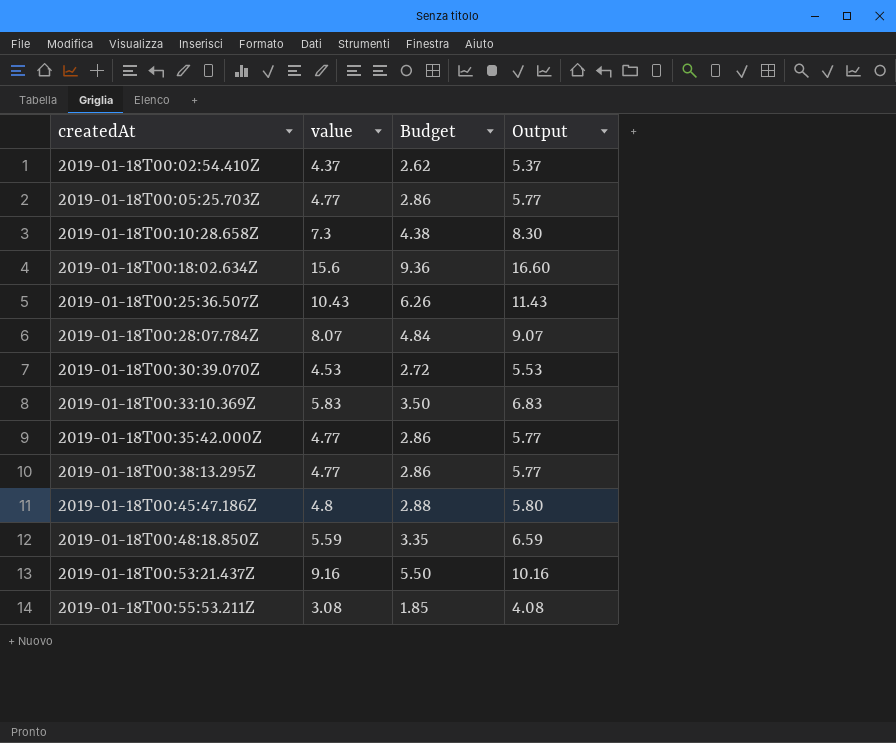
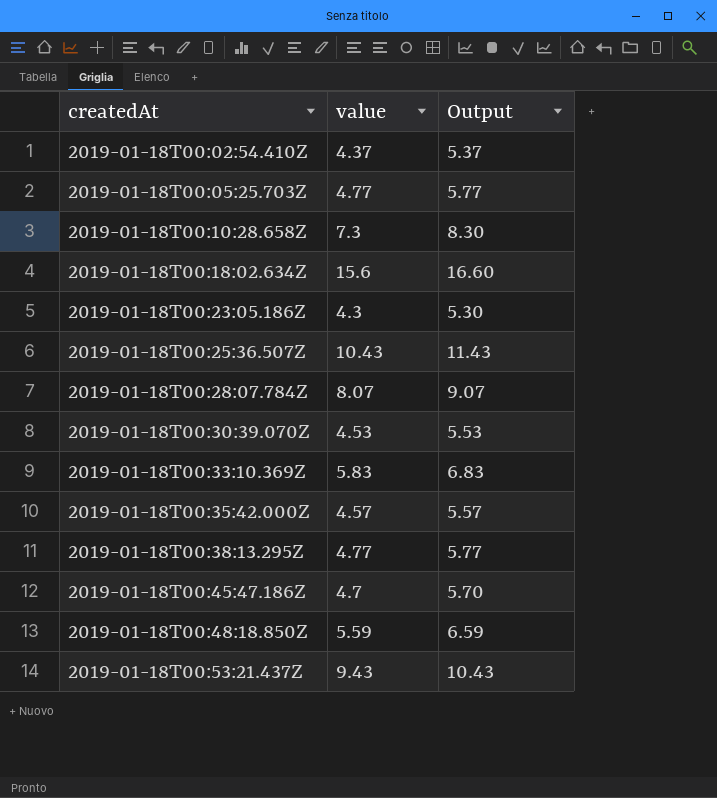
column Budget | formula: [value] * 0.6 -> none
row 2019-01-18T00:55:53.211Z: 3.08 | 1.85 | 4.08 -> none
row 2019-01-18T00:23:05.186Z: none -> 4.3 | 5.30
2019-01-18T00:35:42.000Z | value: 4.77 -> 4.57
2019-01-18T00:35:42.000Z | Output: 5.77 -> 5.57
2019-01-18T00:45:47.186Z | value: 4.8 -> 4.7
2019-01-18T00:45:47.186Z | Output: 5.80 -> 5.70
2019-01-18T00:53:21.437Z | value: 9.16 -> 9.43
2019-01-18T00:53:21.437Z | Output: 10.16 -> 10.43

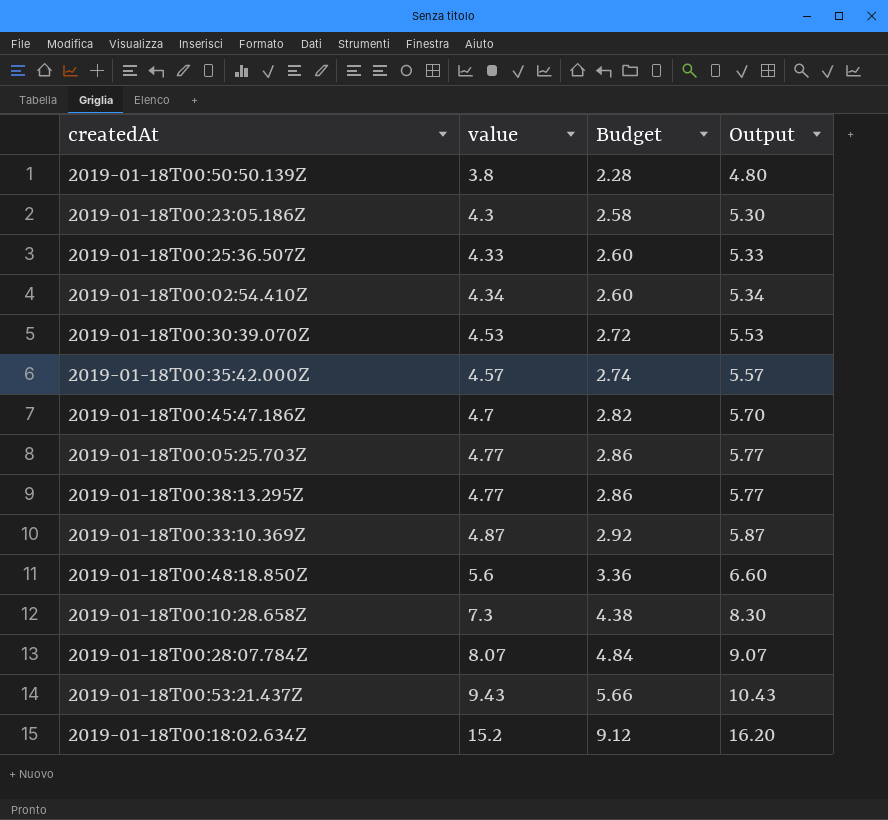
row order: createdAt ascending -> value ascending
column Budget | formula: none -> [value] * 0.6
row 2019-01-18T00:50:50.139Z: none -> 3.8 | 2.28 | 4.80
2019-01-18T00:25:36.507Z | value: 10.43 -> 4.33
2019-01-18T00:25:36.507Z | Output: 11.43 -> 5.33
2019-01-18T00:02:54.410Z | value: 4.37 -> 4.34
2019-01-18T00:02:54.410Z | Output: 5.37 -> 5.34
2019-01-18T00:33:10.369Z | value: 5.83 -> 4.87
2019-01-18T00:33:10.369Z | Output: 6.83 -> 5.87
2019-01-18T00:48:18.850Z | value: 5.59 -> 5.6
2019-01-18T00:48:18.850Z | Output: 6.59 -> 6.60
2019-01-18T00:18:02.634Z | value: 15.6 -> 15.2
2019-01-18T00:18:02.634Z | Output: 16.60 -> 16.20

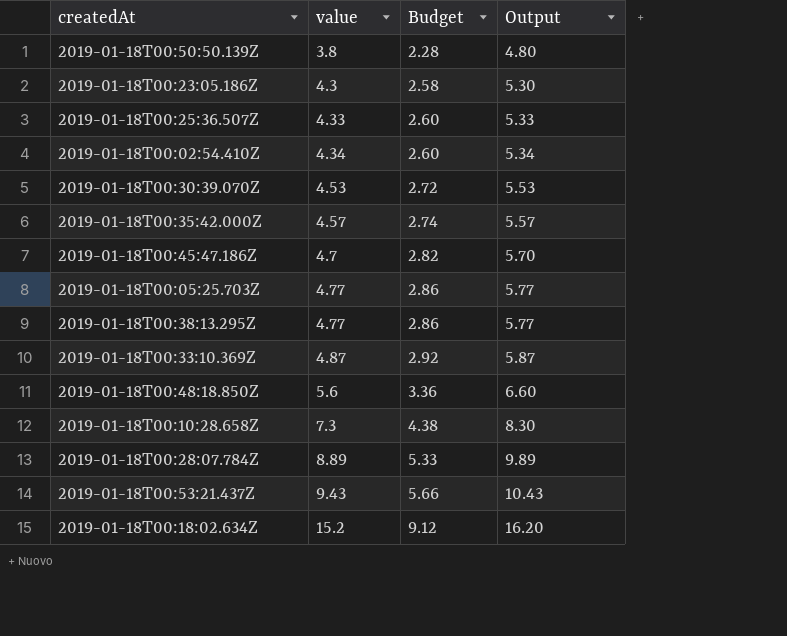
2019-01-18T00:28:07.784Z | value: 8.07 -> 8.89
2019-01-18T00:28:07.784Z | Budget: 4.84 -> 5.33
2019-01-18T00:28:07.784Z | Output: 9.07 -> 9.89

